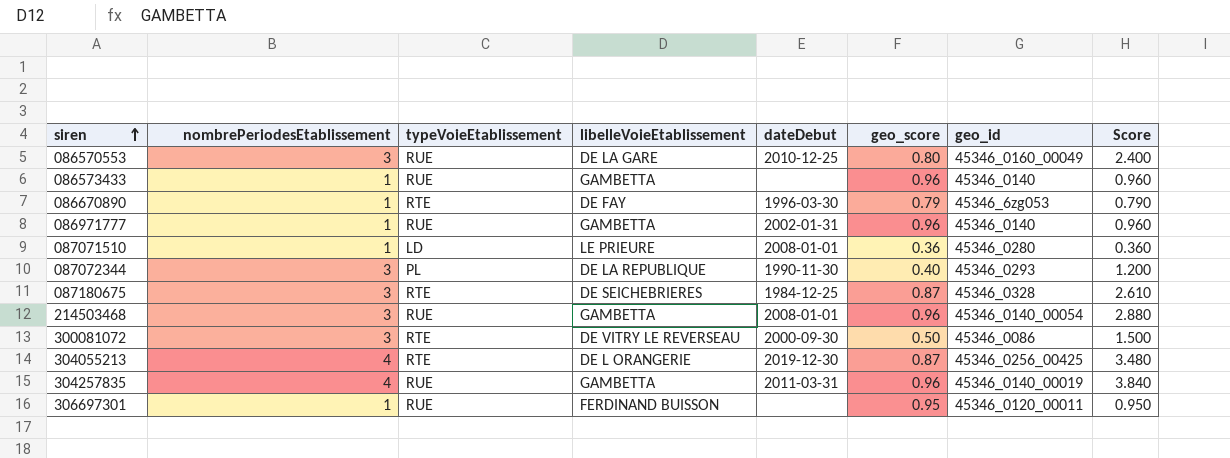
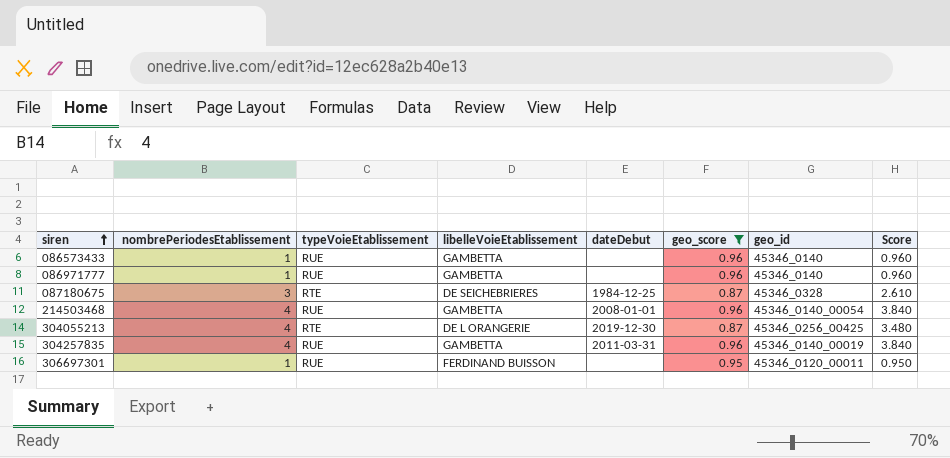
filter: none -> geo_score >= 0.87
086971777 | dateDebut: 2002-01-31 -> none
214503468 | nombrePeriodesEtablissement: 3 -> 4
214503468 | Score: 2.880 -> 3.840

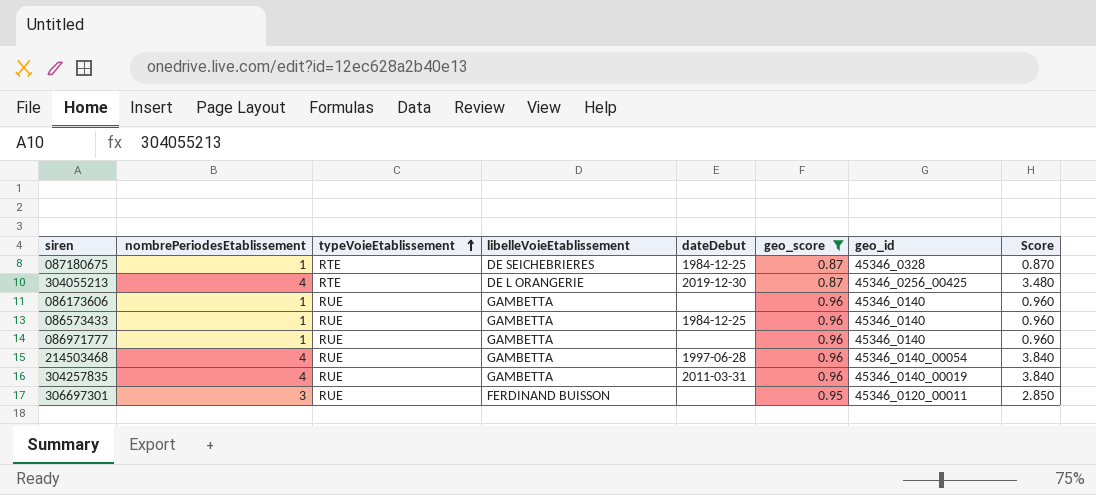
row order: siren ascending -> typeVoieEtablissement ascending
087180675 | nombrePeriodesEtablissement: 3 -> 1
087180675 | Score: 2.610 -> 0.870
row 086173606: none -> 1 | RUE | GAMBETTA | none | 0.96 | 45346_0140 | 0.960
086573433 | dateDebut: none -> 1984-12-25
214503468 | dateDebut: 2008-01-01 -> 1997-06-28
306697301 | nombrePeriodesEtablissement: 1 -> 3
306697301 | Score: 0.950 -> 2.850

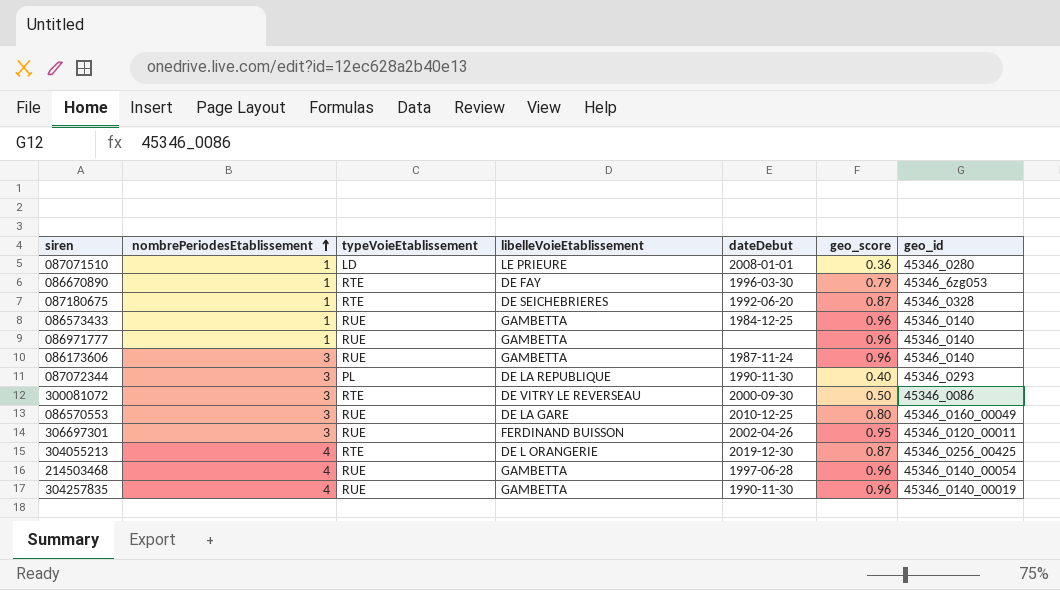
filter: geo_score >= 0.87 -> none
row order: typeVoieEtablissement ascending -> nombrePeriodesEtablissement ascending
column Score | formula: [nombrePeriodesEtablissement] * [geo_score] -> none
087180675 | dateDebut: 1984-12-25 -> 1992-06-20
086173606 | nombrePeriodesEtablissement: 1 -> 3
086173606 | dateDebut: none -> 1987-11-24
306697301 | dateDebut: none -> 2002-04-26
304257835 | dateDebut: 2011-03-31 -> 1990-11-30

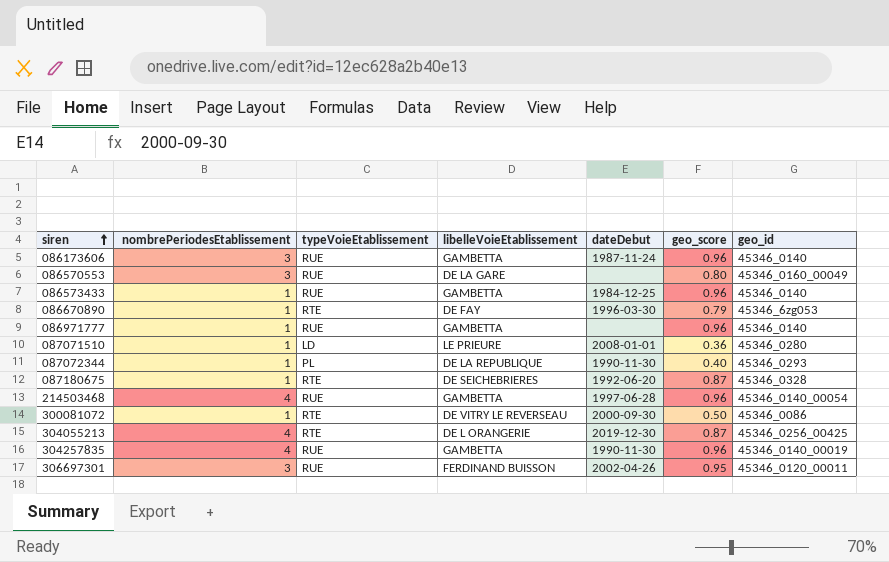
row order: nombrePeriodesEtablissement ascending -> siren ascending
086570553 | dateDebut: 2010-12-25 -> none
087072344 | nombrePeriodesEtablissement: 3 -> 1
300081072 | nombrePeriodesEtablissement: 3 -> 1

